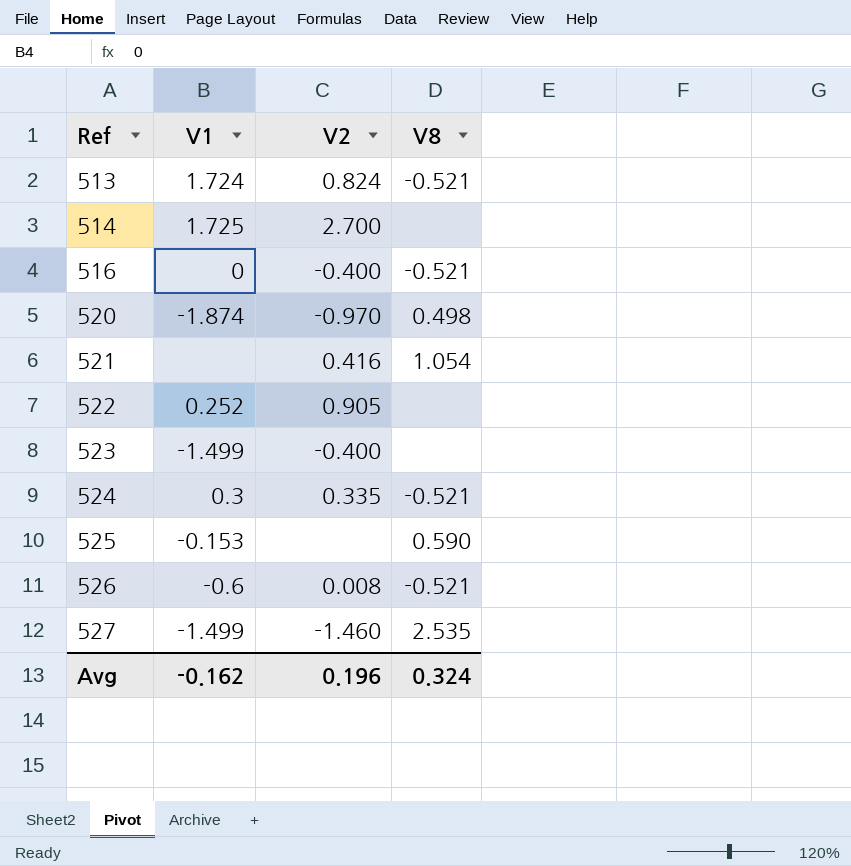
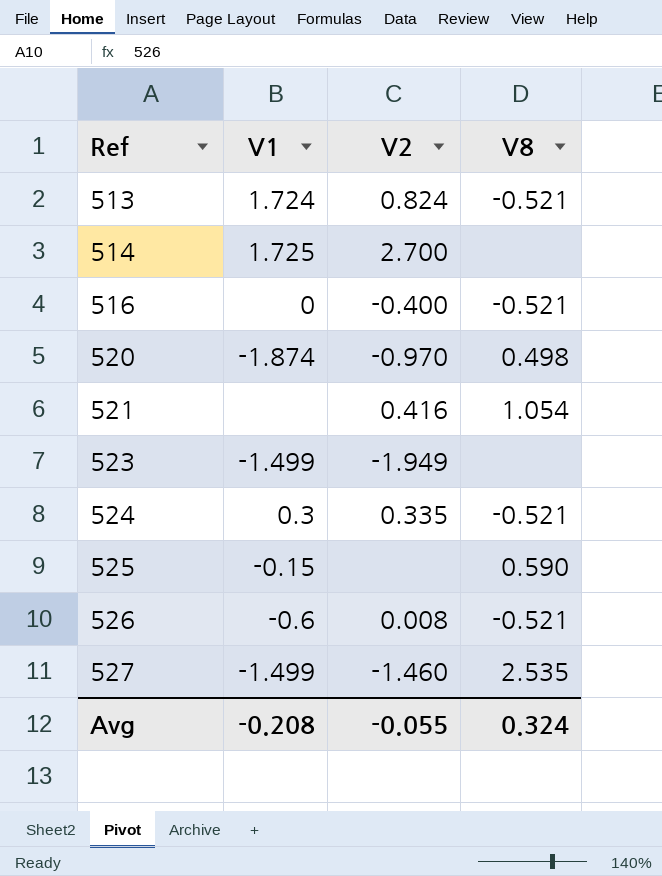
row 522: 0.252 | 0.905 | none -> none
523 | V2: -0.400 -> -1.949
525 | V1: -0.153 -> -0.15
Avg | V1: -0.162 -> -0.208
Avg | V2: 0.196 -> -0.055

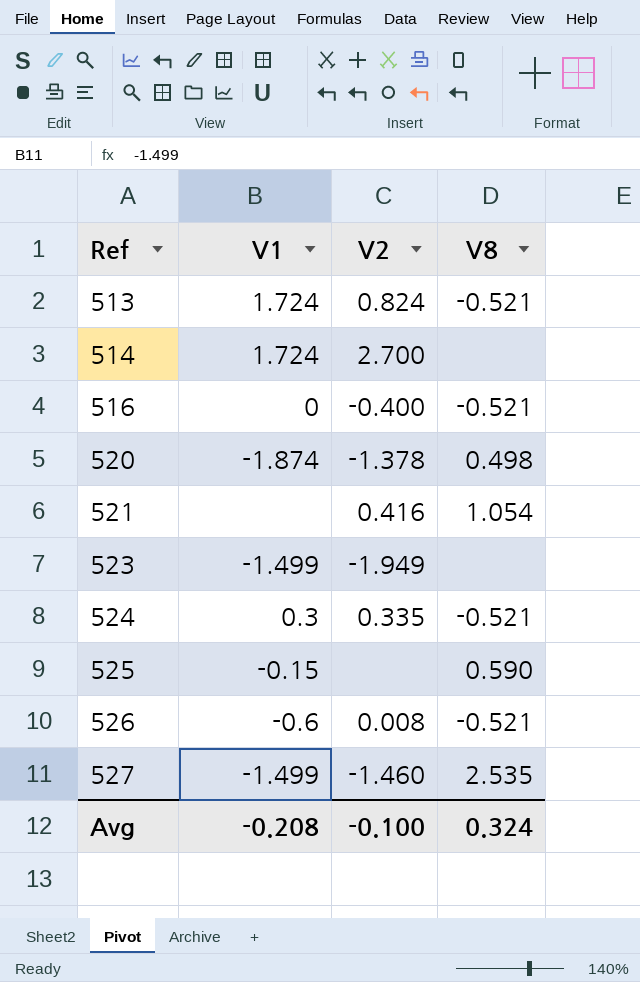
514 | V1: 1.725 -> 1.724
520 | V2: -0.970 -> -1.378
Avg | V2: -0.055 -> -0.100

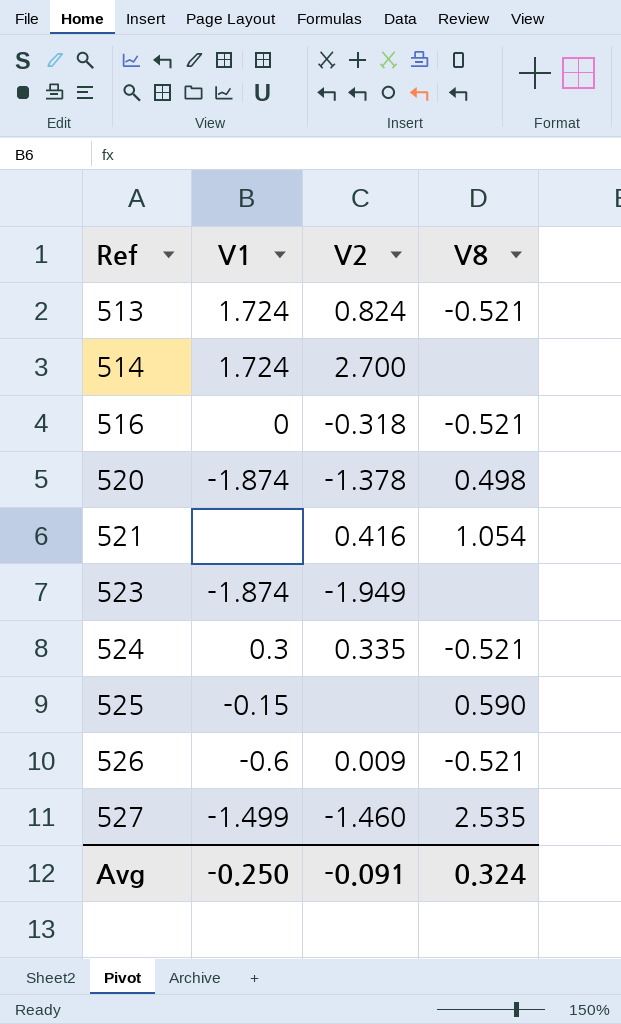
516 | V2: -0.400 -> -0.318
523 | V1: -1.499 -> -1.874
526 | V2: 0.008 -> 0.009
Avg | V1: -0.208 -> -0.250
Avg | V2: -0.100 -> -0.091

